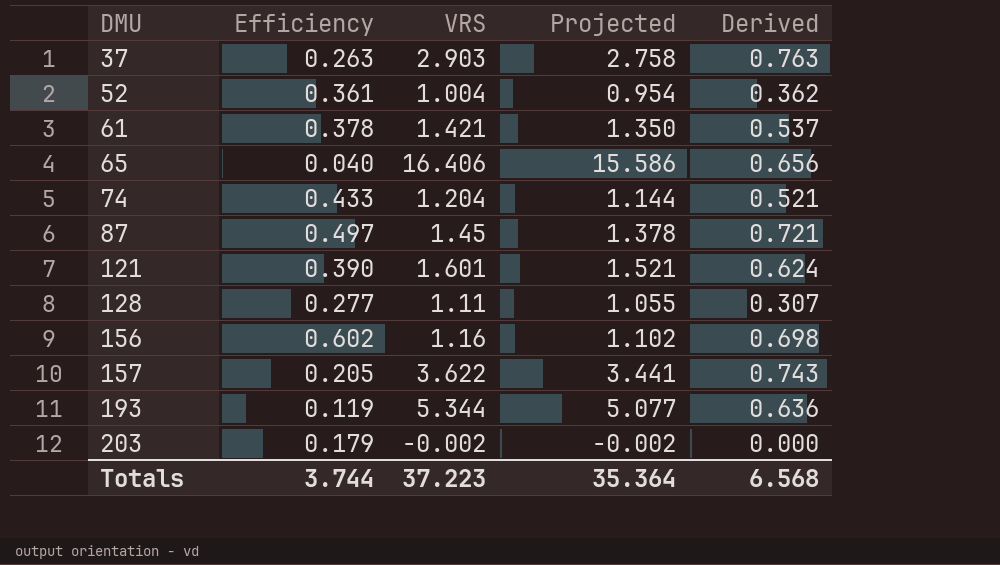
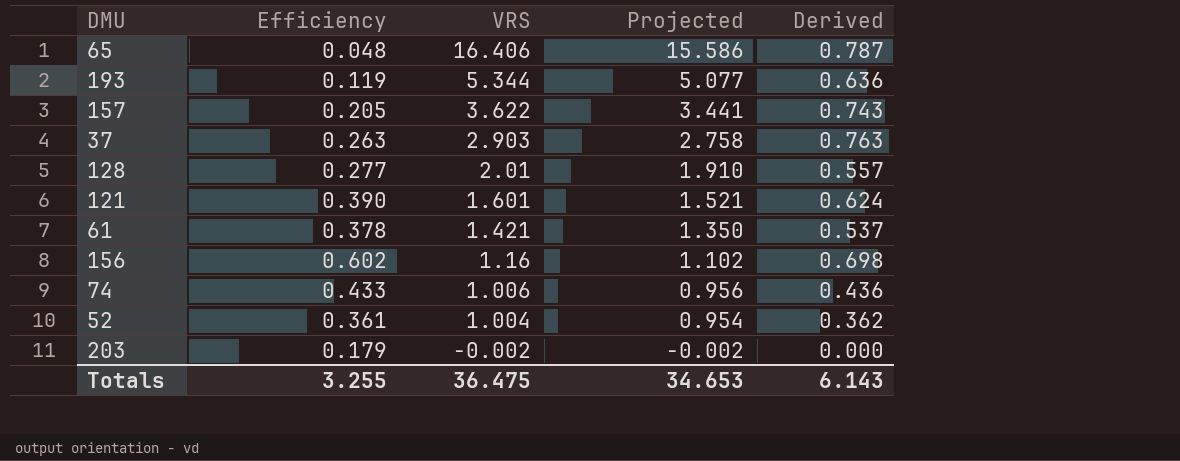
row order: DMU ascending -> VRS descending
row 87: 0.497 | 1.45 | 1.378 | 0.721 -> none
65 | Efficiency: 0.040 -> 0.048
65 | Derived: 0.656 -> 0.787
128 | VRS: 1.11 -> 2.01
128 | Projected: 1.055 -> 1.910
128 | Derived: 0.307 -> 0.557
74 | VRS: 1.204 -> 1.006
74 | Projected: 1.144 -> 0.956
74 | Derived: 0.521 -> 0.436
Totals | Efficiency: 3.744 -> 3.255
Totals | VRS: 37.223 -> 36.475
Totals | Projected: 35.364 -> 34.653
Totals | Derived: 6.568 -> 6.143

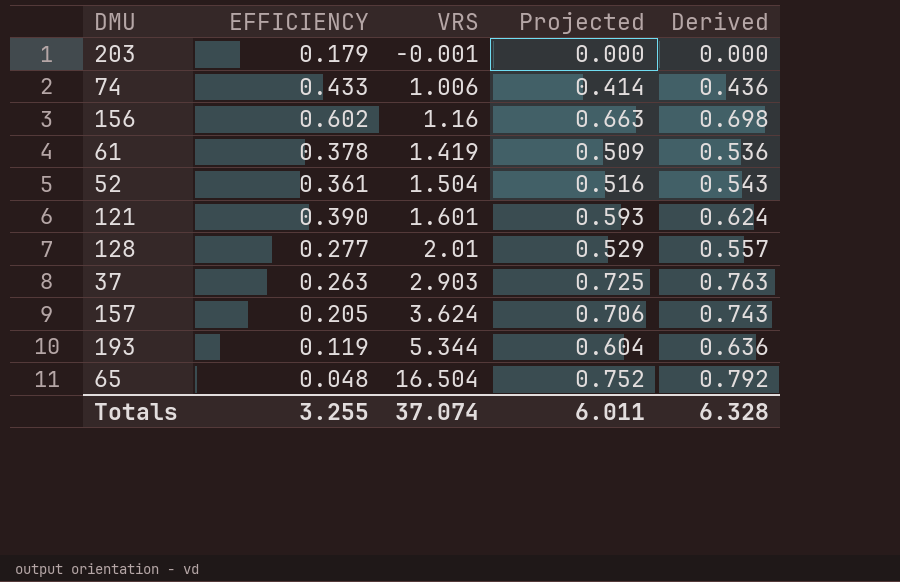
row order: VRS descending -> VRS ascending
column name: Efficiency -> EFFICIENCY
column Projected | formula: [VRS] * 0.95 -> [Derived] * 0.95
203 | VRS: -0.002 -> -0.001
61 | VRS: 1.421 -> 1.419
61 | Derived: 0.537 -> 0.536
52 | VRS: 1.004 -> 1.504
52 | Derived: 0.362 -> 0.543
157 | VRS: 3.622 -> 3.624
65 | VRS: 16.406 -> 16.504
65 | Derived: 0.787 -> 0.792
Totals | VRS: 36.475 -> 37.074
Totals | Projected: 34.653 -> 6.011
Totals | Derived: 6.143 -> 6.328

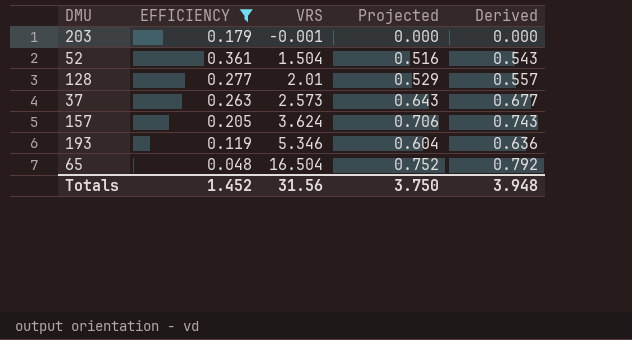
filter: none -> EFFICIENCY <= 0.361
37 | VRS: 2.903 -> 2.573
37 | Projected: 0.725 -> 0.643
37 | Derived: 0.763 -> 0.677
193 | VRS: 5.344 -> 5.346
Totals | EFFICIENCY: 3.255 -> 1.452
Totals | VRS: 37.074 -> 31.56
Totals | Projected: 6.011 -> 3.750
Totals | Derived: 6.328 -> 3.948

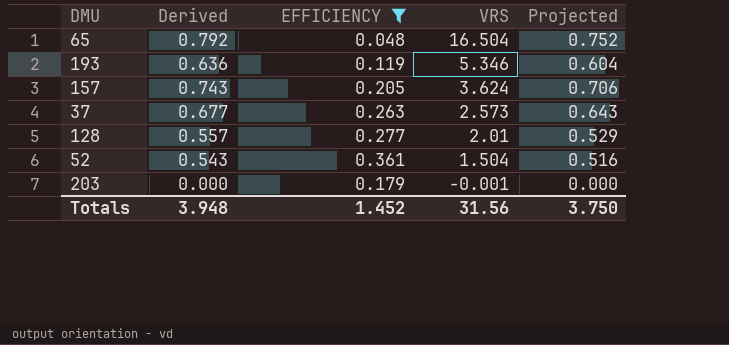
row order: VRS ascending -> VRS descending
column Derived | position: 5 -> 2

